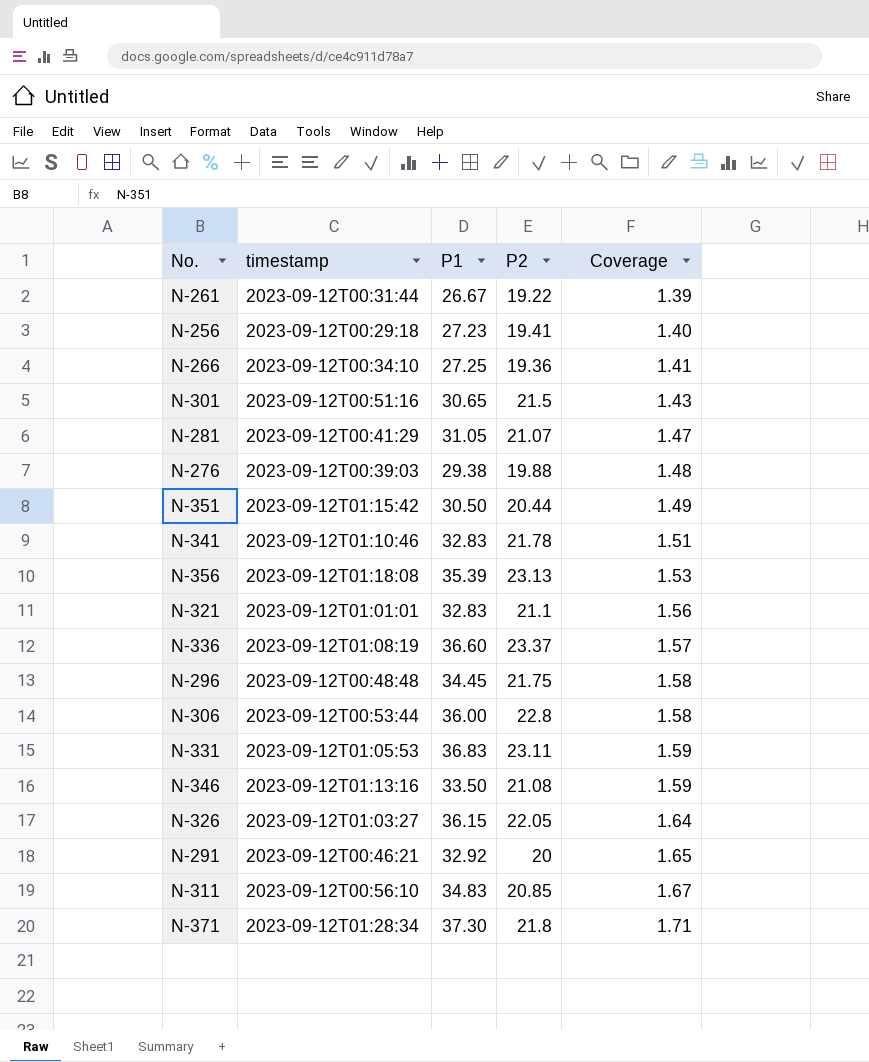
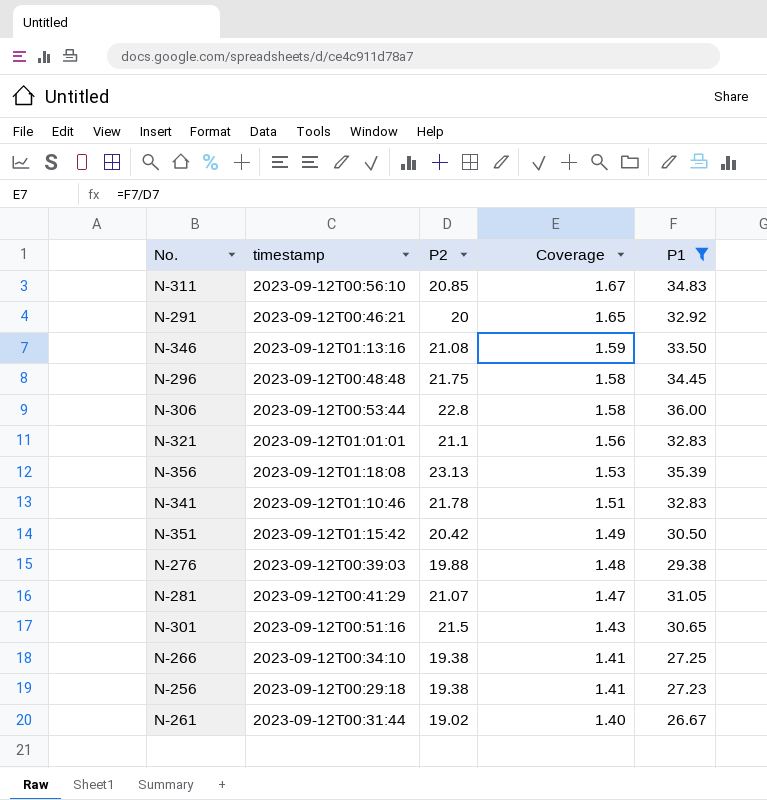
filter: none -> P1 <= 36.00
row order: Coverage ascending -> Coverage descending
column P1 | position: 3 -> 5
N-351 | P2: 20.44 -> 20.42
N-266 | P2: 19.36 -> 19.38
N-256 | P2: 19.41 -> 19.38
N-256 | Coverage: 1.40 -> 1.41
N-261 | P2: 19.22 -> 19.02
N-261 | Coverage: 1.39 -> 1.40

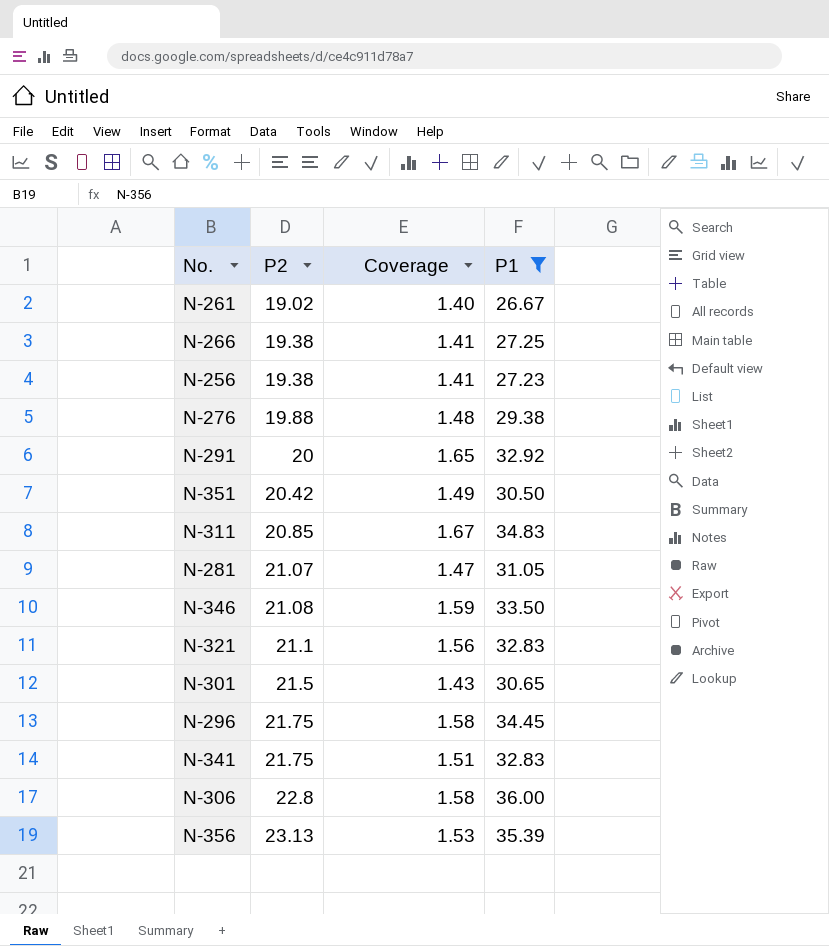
row order: Coverage descending -> P2 ascending
column timestamp | position: 2 -> none
N-341 | P2: 21.78 -> 21.75

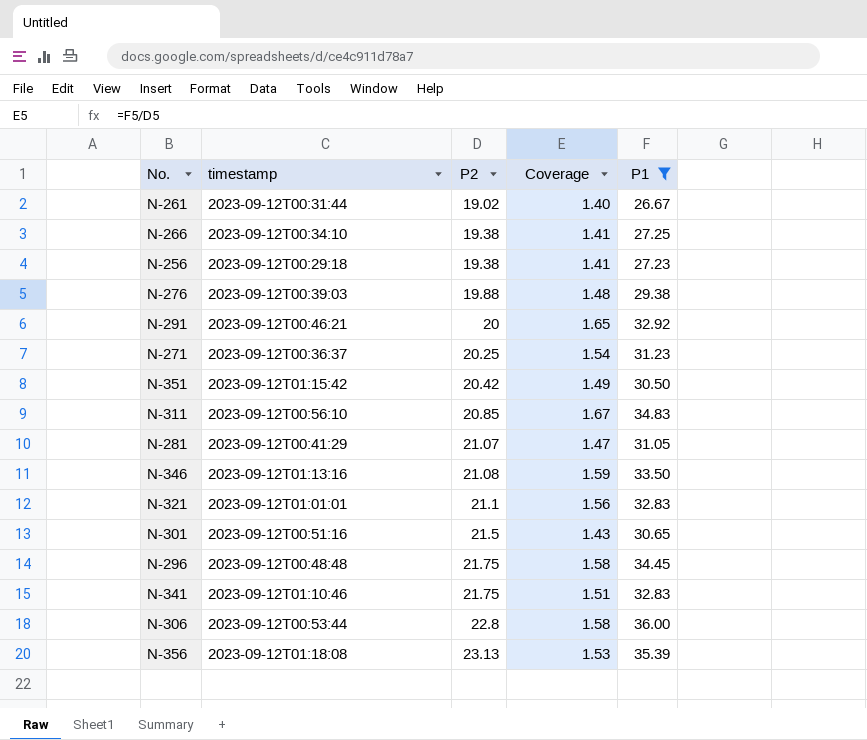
column timestamp | position: none -> 2
row N-271: none -> 2023-09-12T00:36:37 | 20.25 | 1.54 | 31.23

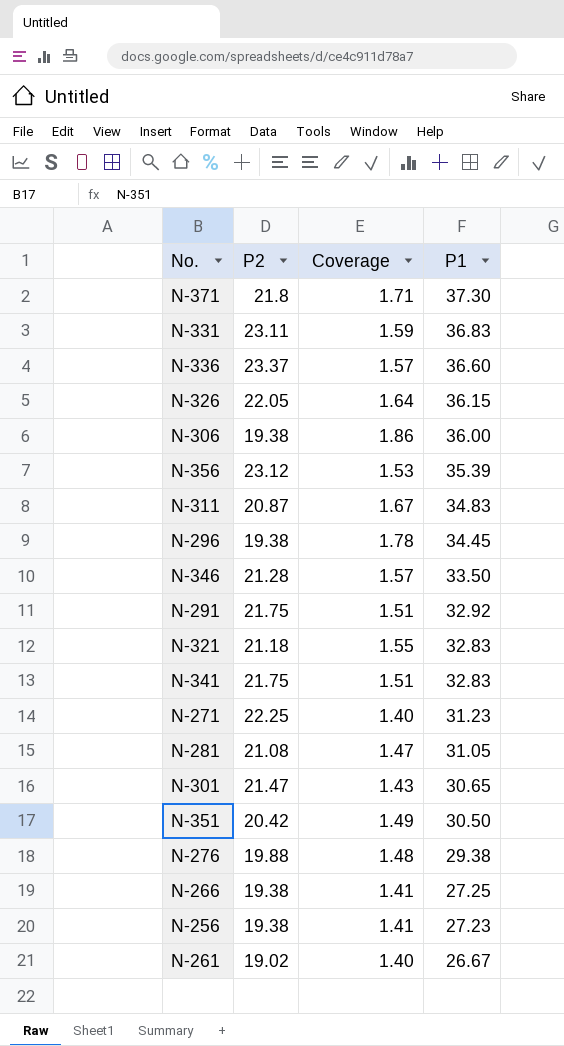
filter: P1 <= 36.00 -> none
row order: P2 ascending -> P1 descending
column timestamp | position: 2 -> none
N-306 | P2: 22.8 -> 19.38
N-306 | Coverage: 1.58 -> 1.86
N-356 | P2: 23.13 -> 23.12
N-311 | P2: 20.85 -> 20.87
N-296 | P2: 21.75 -> 19.38
N-296 | Coverage: 1.58 -> 1.78
N-346 | P2: 21.08 -> 21.28
N-346 | Coverage: 1.59 -> 1.57
N-291 | P2: 20 -> 21.75
N-291 | Coverage: 1.65 -> 1.51
N-321 | P2: 21.1 -> 21.18
N-321 | Coverage: 1.56 -> 1.55
N-271 | P2: 20.25 -> 22.25
N-271 | Coverage: 1.54 -> 1.40
N-281 | P2: 21.07 -> 21.08
N-301 | P2: 21.5 -> 21.47

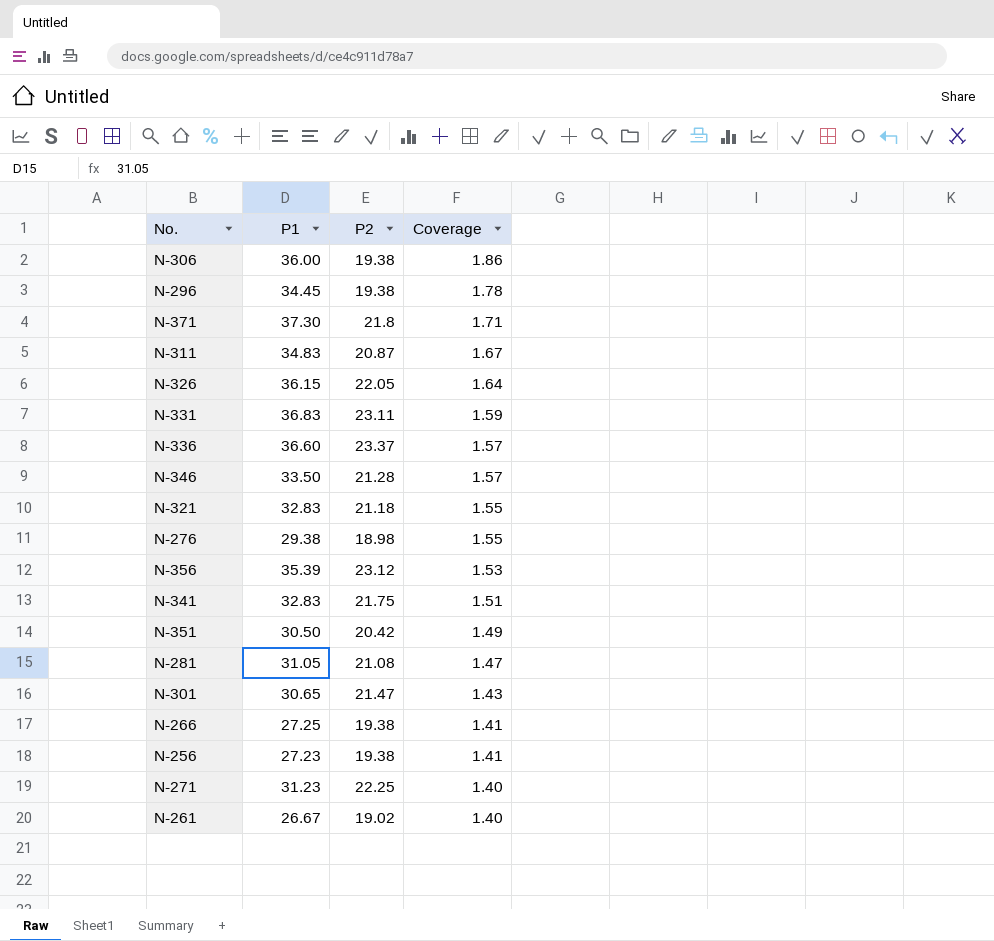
row order: P1 descending -> Coverage descending
column P1 | position: 4 -> 2
row N-291: 21.75 | 1.51 | 32.92 -> none
N-276 | P2: 19.88 -> 18.98
N-276 | Coverage: 1.48 -> 1.55

